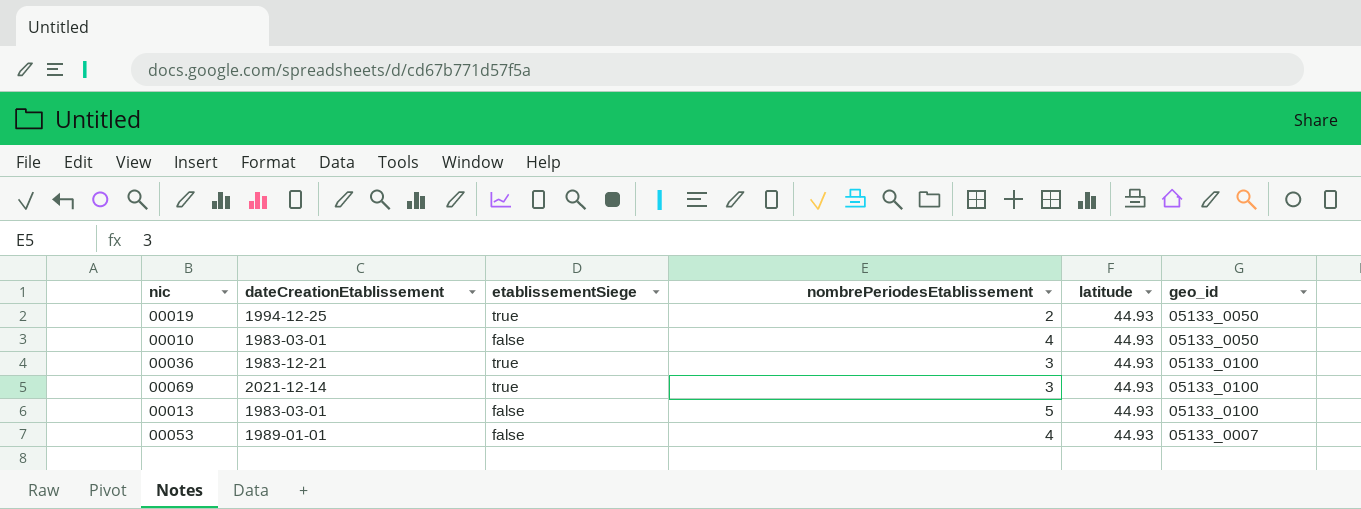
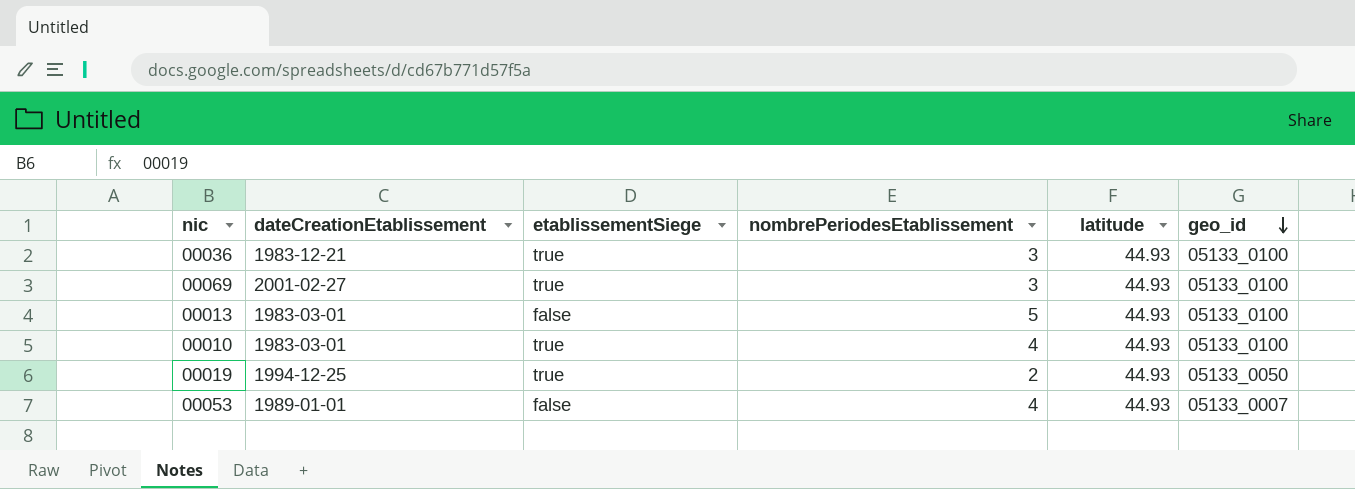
row order: none -> geo_id descending
00069 | dateCreationEtablissement: 2021-12-14 -> 2001-02-27
00010 | etablissementSiege: false -> true
00010 | geo_id: 05133_0050 -> 05133_0100

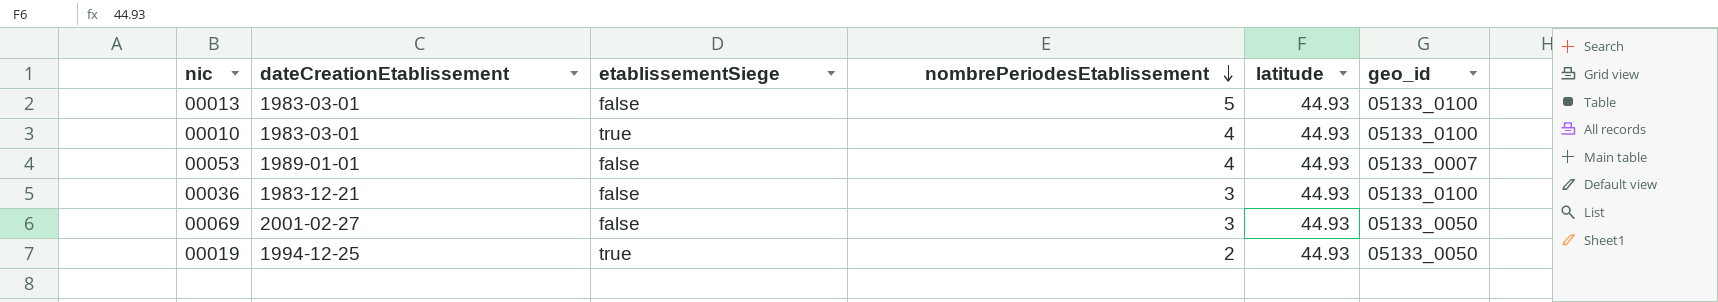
row order: geo_id descending -> nombrePeriodesEtablissement descending
00036 | etablissementSiege: true -> false
00069 | etablissementSiege: true -> false
00069 | geo_id: 05133_0100 -> 05133_0050

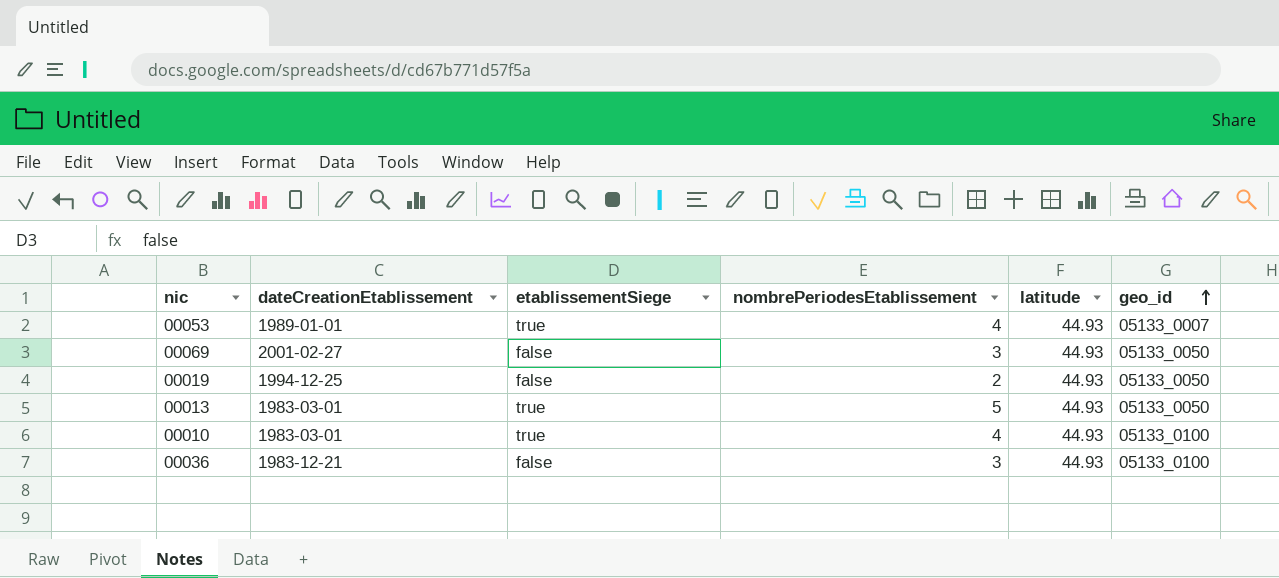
row order: nombrePeriodesEtablissement descending -> geo_id ascending
00053 | etablissementSiege: false -> true
00019 | etablissementSiege: true -> false
00013 | etablissementSiege: false -> true
00013 | geo_id: 05133_0100 -> 05133_0050

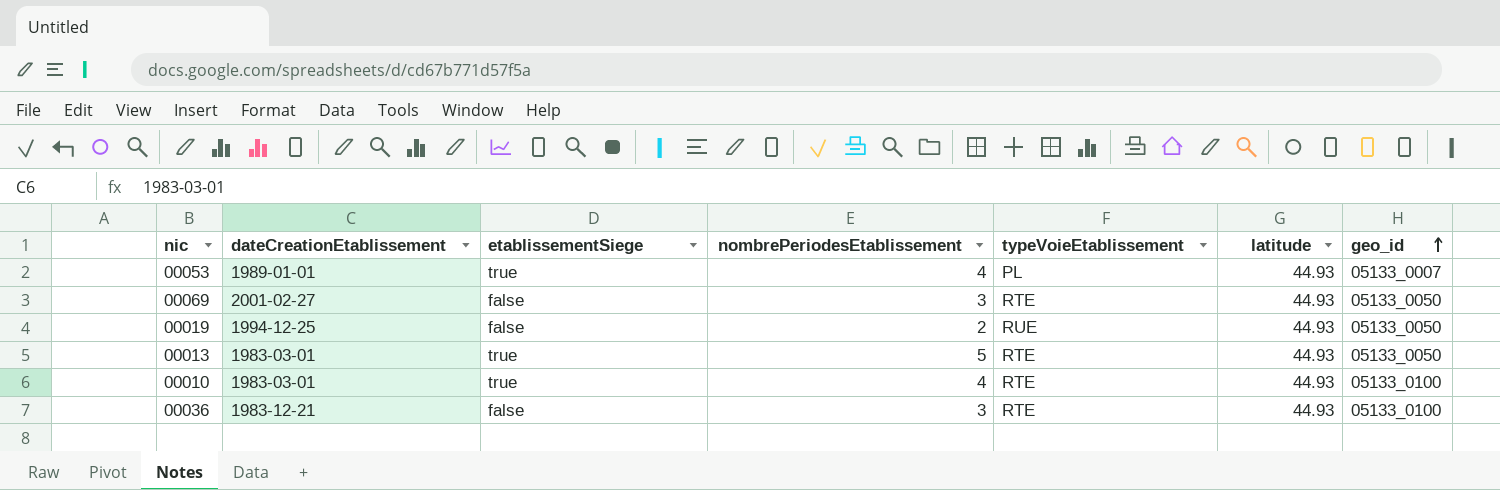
column typeVoieEtablissement | position: none -> 5

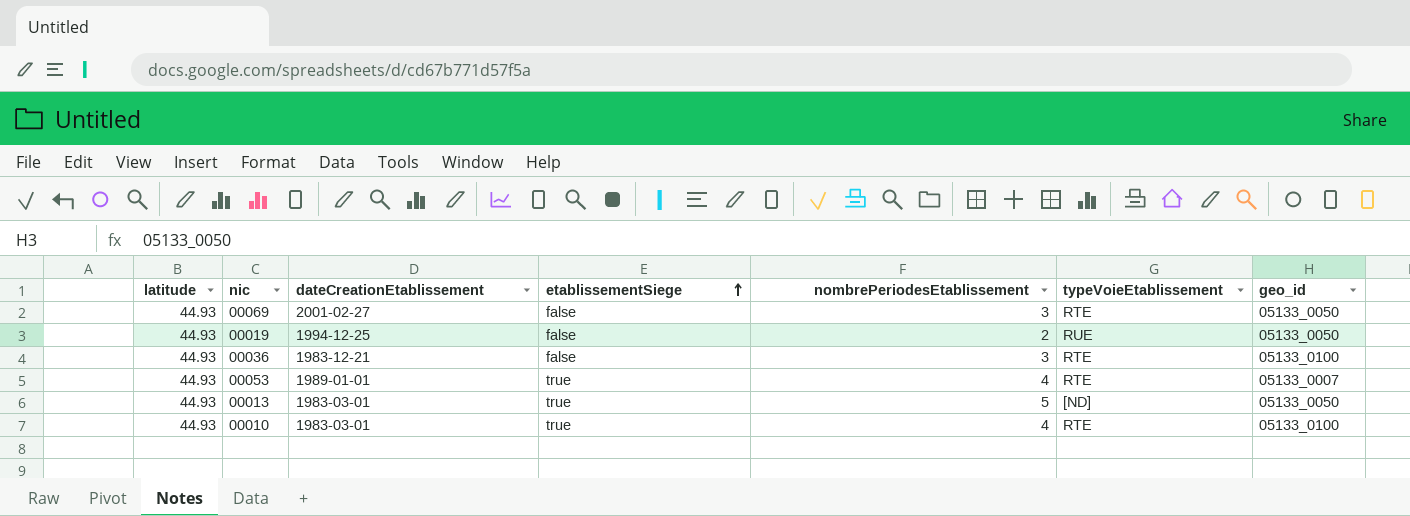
row order: geo_id ascending -> etablissementSiege ascending
column latitude | position: 6 -> 1
00053 | typeVoieEtablissement: PL -> RTE
00013 | typeVoieEtablissement: RTE -> [ND]

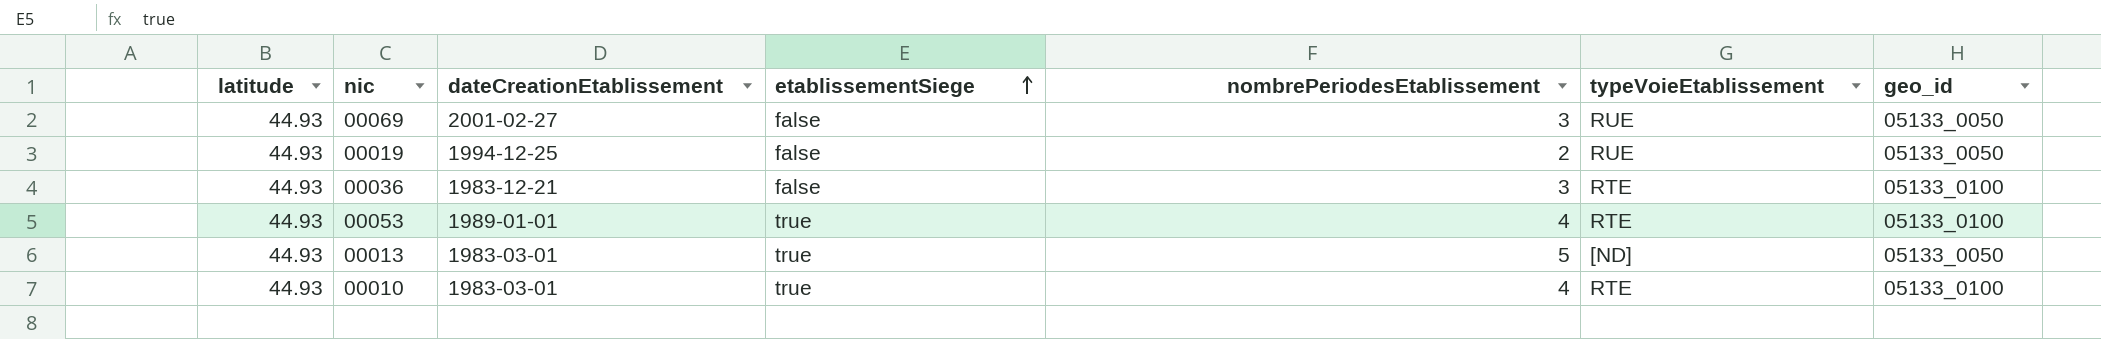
00069 | typeVoieEtablissement: RTE -> RUE
00053 | geo_id: 05133_0007 -> 05133_0100

